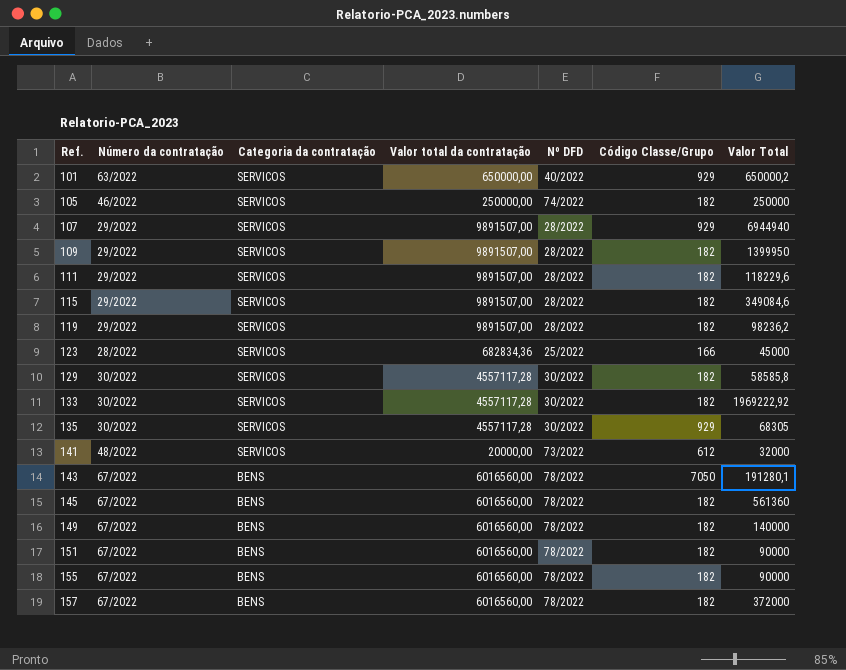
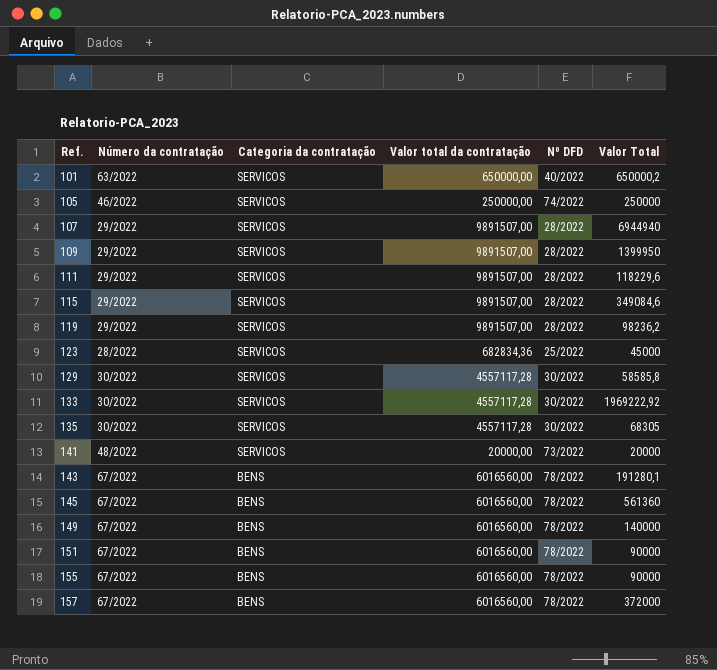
column Código Classe/Grupo | position: 6 -> none
141 | Valor Total: 32000 -> 20000

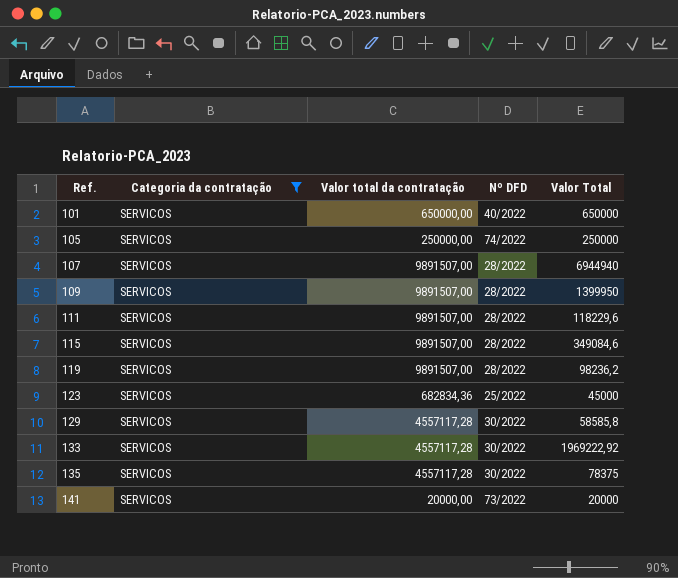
filter: none -> Categoria da contratação = SERVICOS
column Número da contratação | position: 2 -> none
101 | Valor Total: 650000,2 -> 650000
135 | Valor Total: 68305 -> 78375

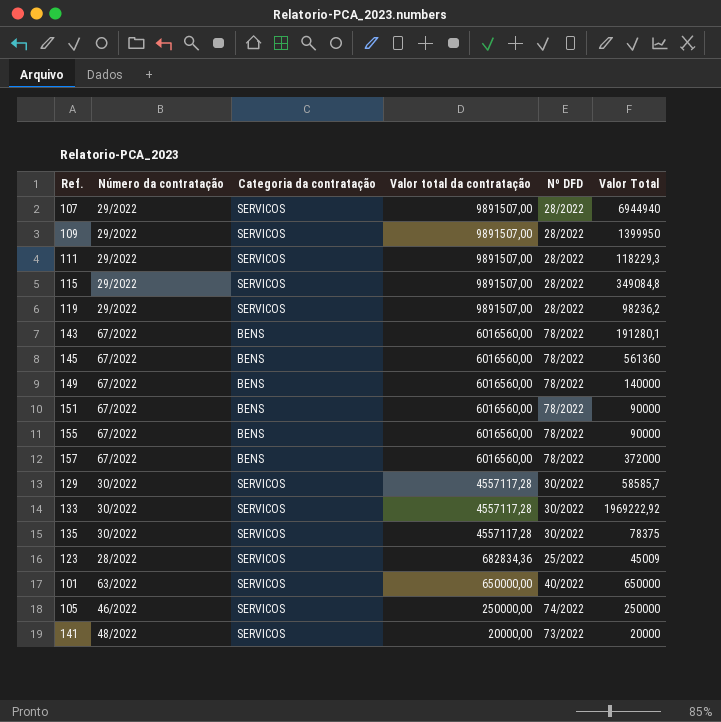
filter: Categoria da contratação = SERVICOS -> none
row order: Ref. ascending -> Valor total da contratação descending
column Número da contratação | position: none -> 2
111 | Valor Total: 118229,6 -> 118229,3
115 | Valor Total: 349084,6 -> 349084,8
129 | Valor Total: 58585,8 -> 58585,7
123 | Valor Total: 45000 -> 45009

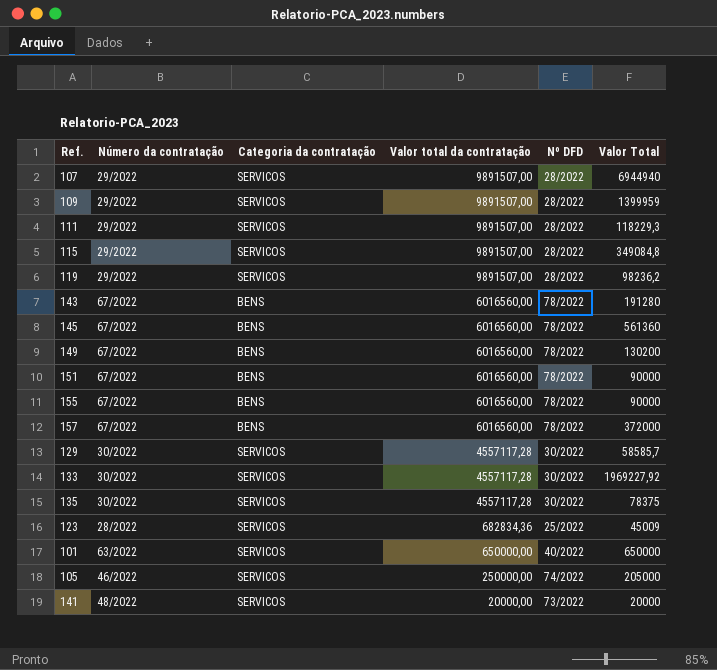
109 | Valor Total: 1399950 -> 1399959
143 | Valor Total: 191280,1 -> 191280
149 | Valor Total: 140000 -> 130200
133 | Valor Total: 1969222,92 -> 1969227,92
105 | Valor Total: 250000 -> 205000

